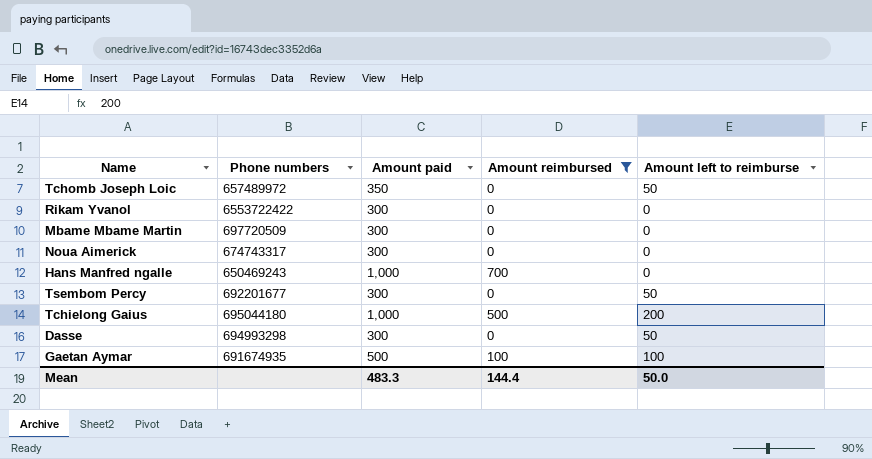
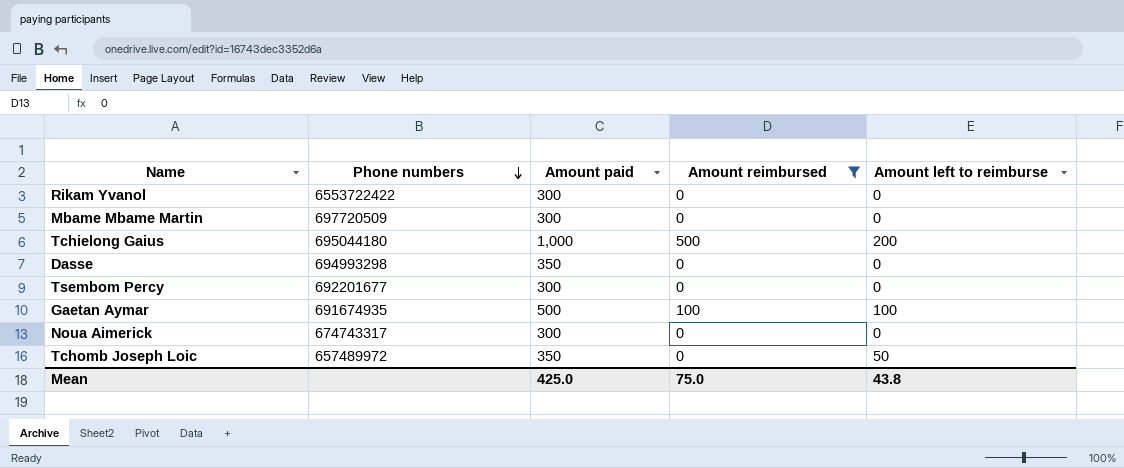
row order: none -> Phone numbers descending
row Hans Manfred ngalle: 650469243 | 1,000 | 700 | 0 -> none
Dasse | Amount paid: 300 -> 350
Dasse | Amount left to reimburse: 50 -> 0
Tsembom Percy | Amount left to reimburse: 50 -> 0
Mean | Amount paid: 483.3 -> 425.0
Mean | Amount reimbursed: 144.4 -> 75.0
Mean | Amount left to reimburse: 50.0 -> 43.8

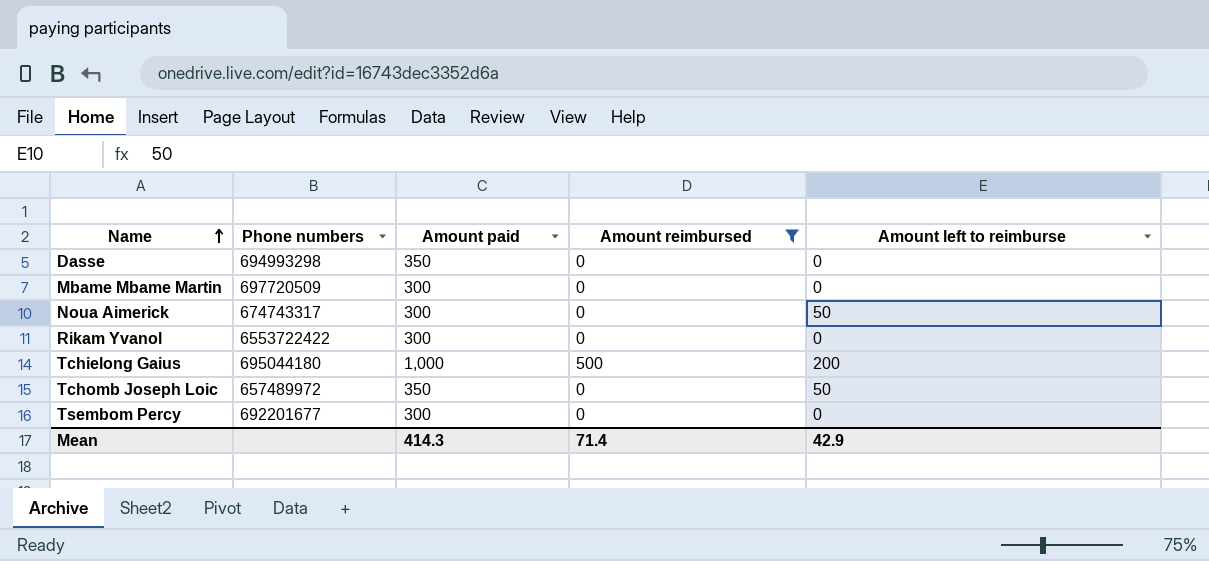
row order: Phone numbers descending -> Name ascending
row Gaetan Aymar: 691674935 | 500 | 100 | 100 -> none
Noua Aimerick | Amount left to reimburse: 0 -> 50
Mean | Amount paid: 425.0 -> 414.3
Mean | Amount reimbursed: 75.0 -> 71.4
Mean | Amount left to reimburse: 43.8 -> 42.9

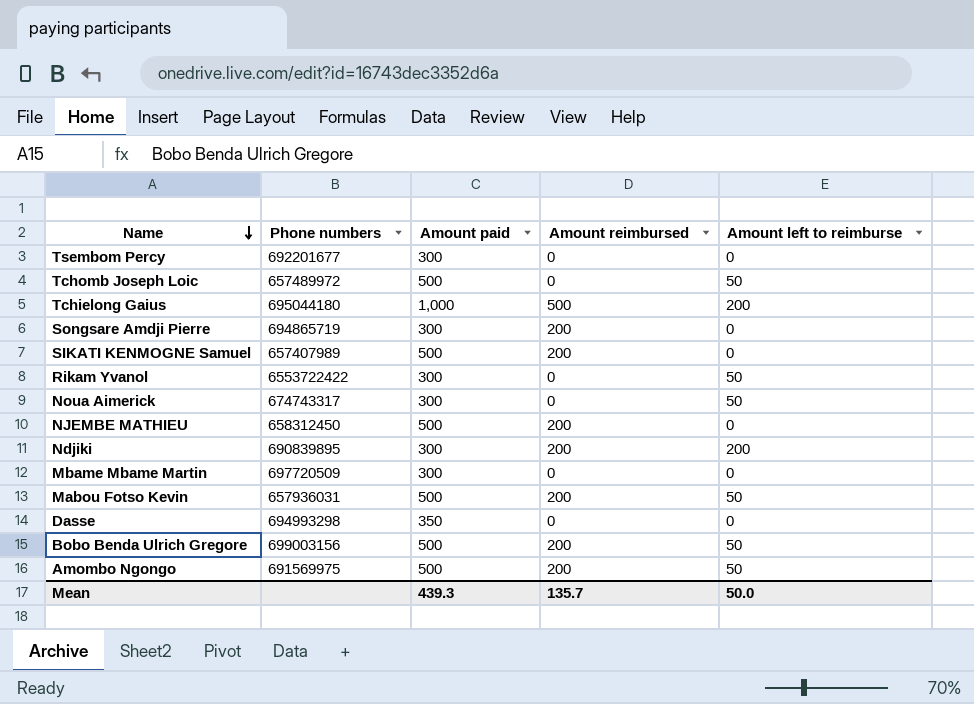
filter: Amount reimbursed != 200 -> none
row order: Name ascending -> Name descending
Tchomb Joseph Loic | Amount paid: 350 -> 500
Rikam Yvanol | Amount left to reimburse: 0 -> 50
Mean | Amount paid: 414.3 -> 439.3
Mean | Amount reimbursed: 71.4 -> 135.7
Mean | Amount left to reimburse: 42.9 -> 50.0

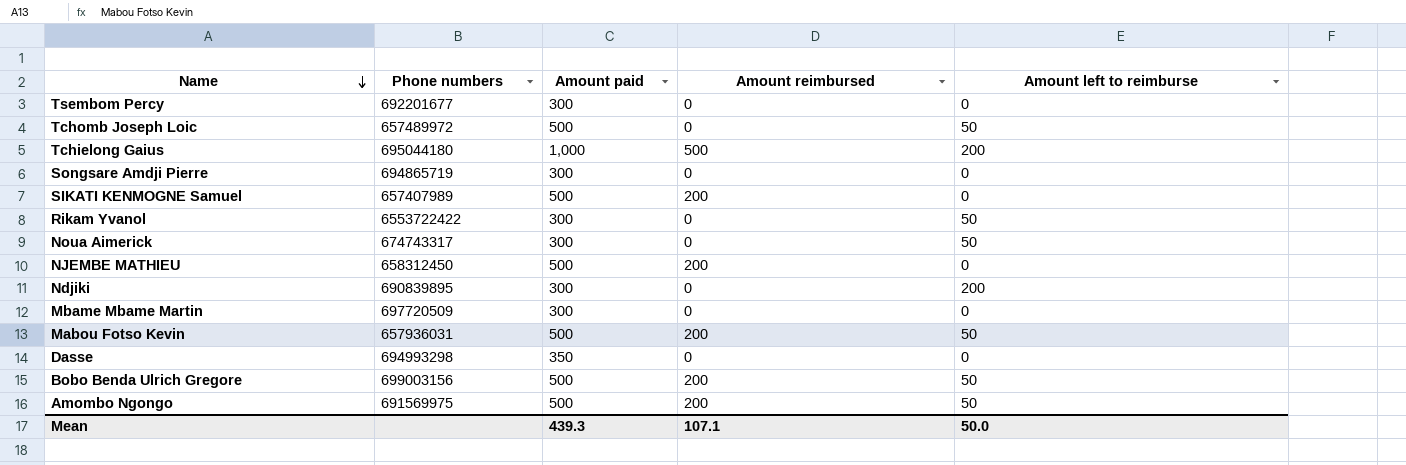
Songsare Amdji Pierre | Amount reimbursed: 200 -> 0
Ndjiki | Amount reimbursed: 200 -> 0
Mean | Amount reimbursed: 135.7 -> 107.1

